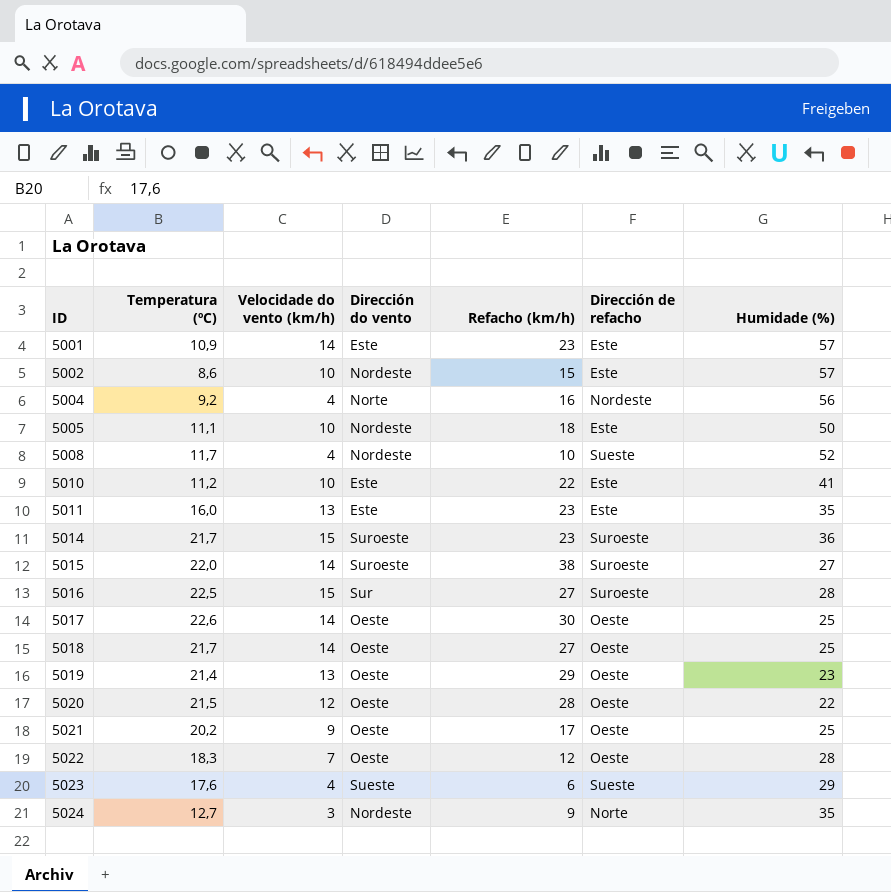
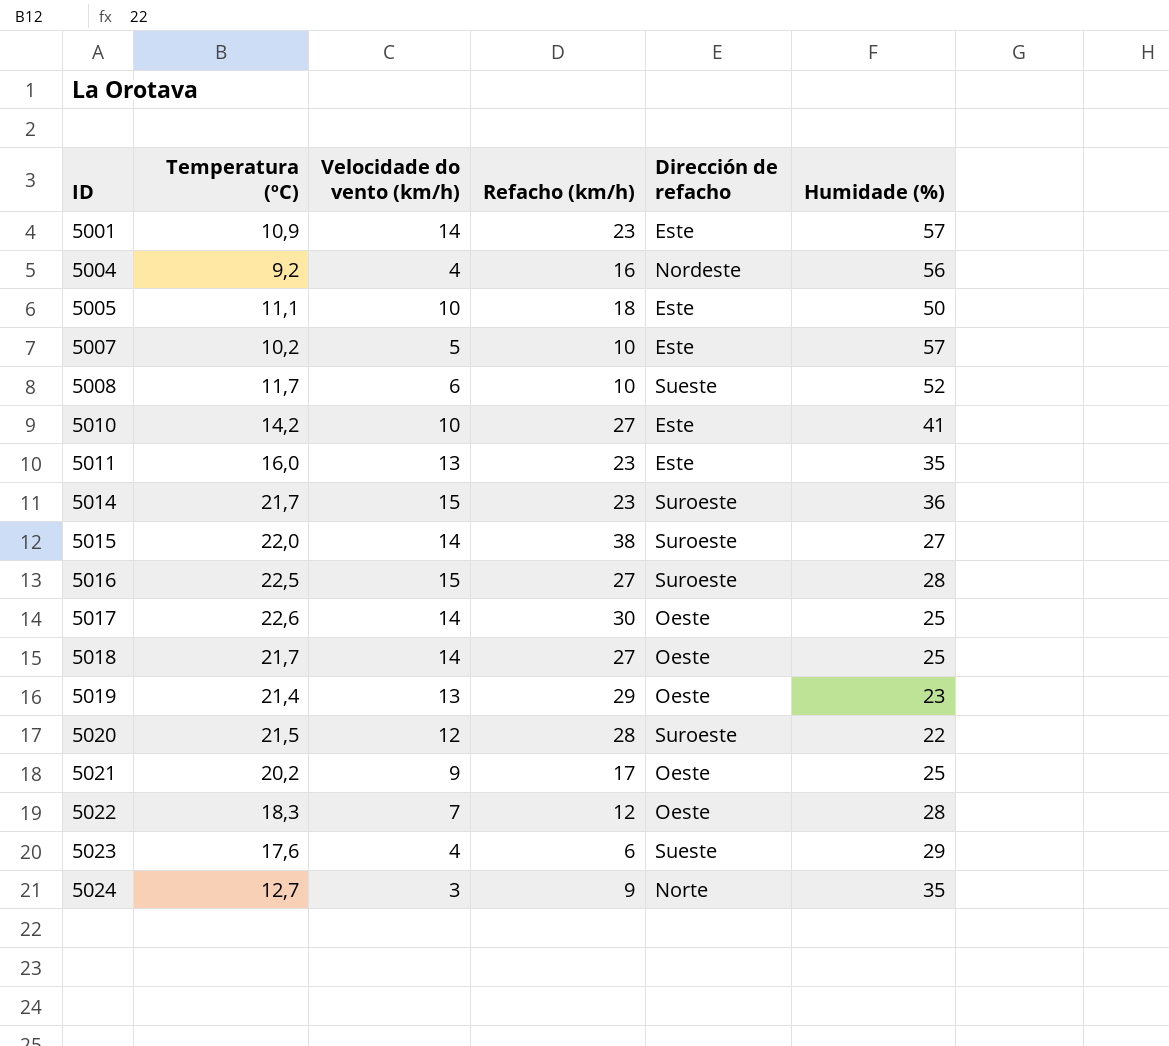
column Dirección do vento | position: 4 -> none
row 5002: 8,6 | 10 | Nordeste | 15 | Este | 57 -> none
row 5007: none -> 10,2 | 5 | 10 | Este | 57
5008 | Velocidade do vento (km/h): 4 -> 6
5010 | Temperatura (ºC): 11,2 -> 14,2
5010 | Refacho (km/h): 22 -> 27
5020 | Dirección de refacho: Oeste -> Suroeste

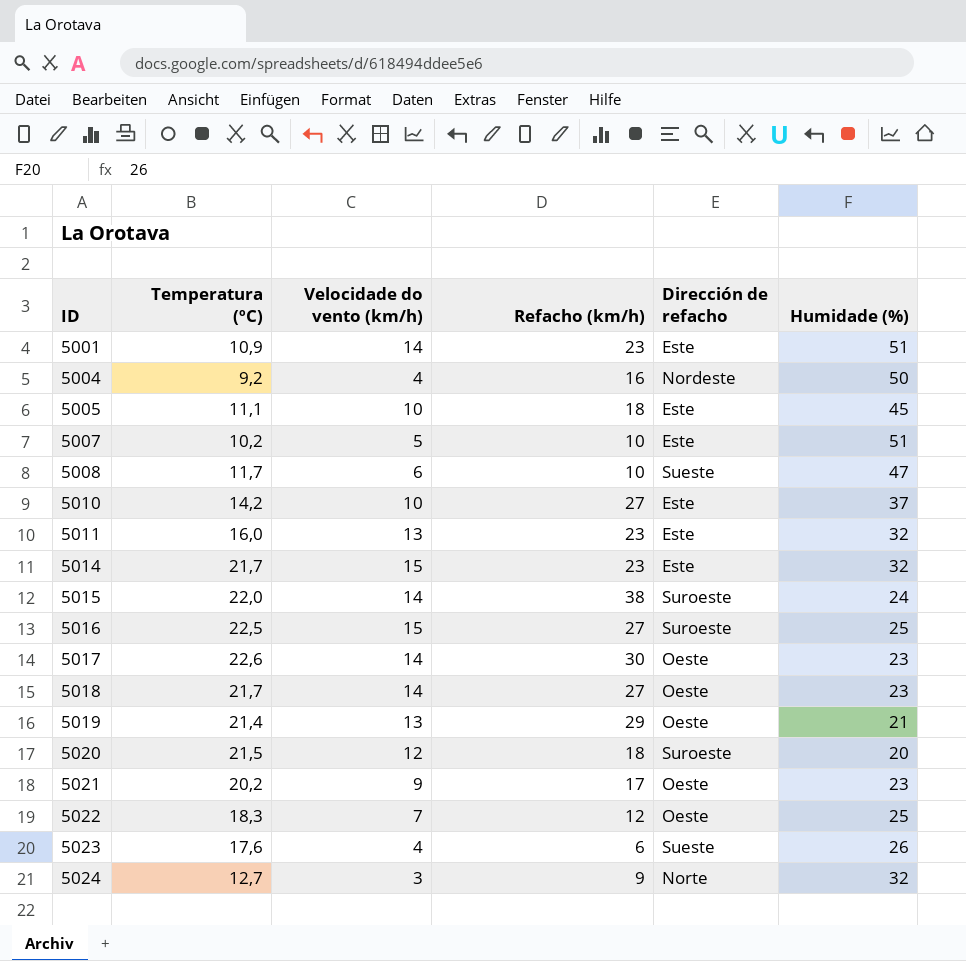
5001 | Humidade (%): 57 -> 51
5004 | Humidade (%): 56 -> 50
5005 | Humidade (%): 50 -> 45
5007 | Humidade (%): 57 -> 51
5008 | Humidade (%): 52 -> 47
5010 | Humidade (%): 41 -> 37
5011 | Humidade (%): 35 -> 32
5014 | Dirección de refacho: Suroeste -> Este
5014 | Humidade (%): 36 -> 32
5015 | Humidade (%): 27 -> 24
5016 | Humidade (%): 28 -> 25
5017 | Humidade (%): 25 -> 23
5018 | Humidade (%): 25 -> 23
5019 | Humidade (%): 23 -> 21
5020 | Refacho (km/h): 28 -> 18
5020 | Humidade (%): 22 -> 20
5021 | Humidade (%): 25 -> 23
5022 | Humidade (%): 28 -> 25
5023 | Humidade (%): 29 -> 26
5024 | Humidade (%): 35 -> 32

